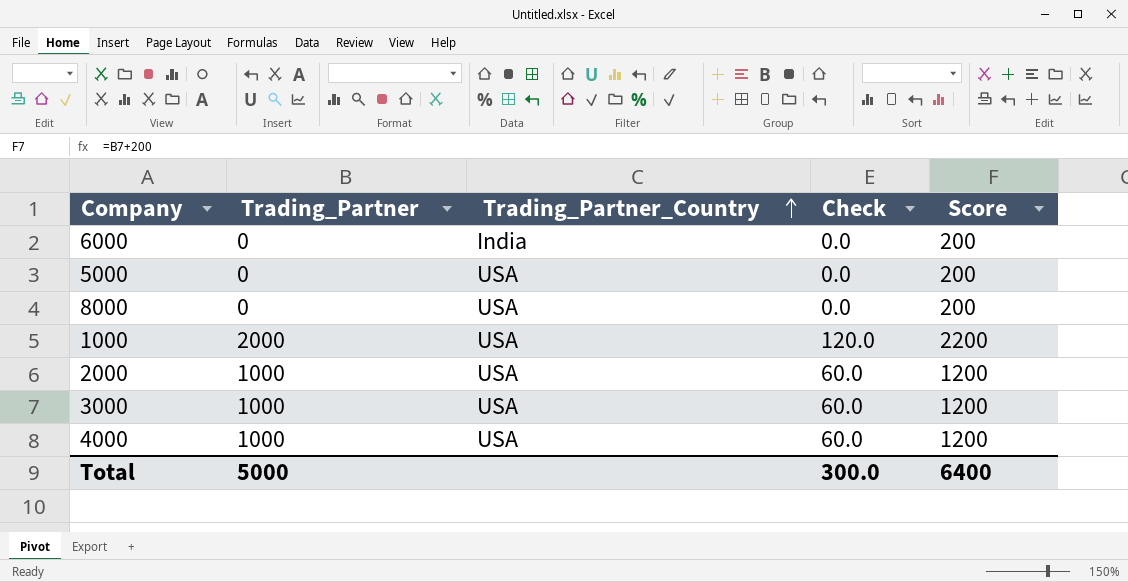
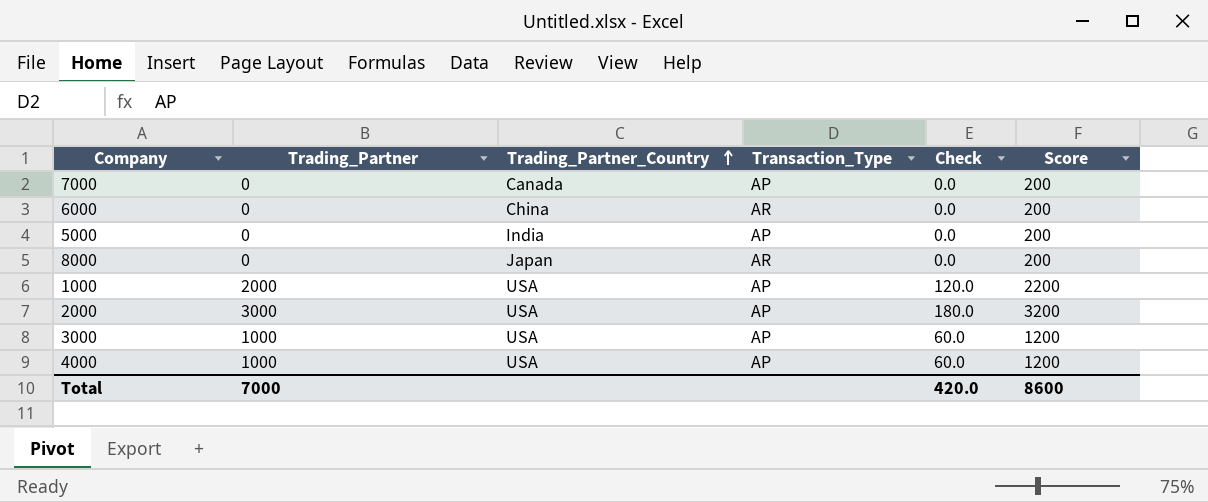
column Transaction_Type | position: none -> 4
row 7000: none -> 0 | Canada | AP | 0.0 | 200
6000 | Trading_Partner_Country: India -> China
5000 | Trading_Partner_Country: USA -> India
8000 | Trading_Partner_Country: USA -> Japan
2000 | Trading_Partner: 1000 -> 3000
2000 | Check: 60.0 -> 180.0
2000 | Score: 1200 -> 3200
Total | Trading_Partner: 5000 -> 7000
Total | Check: 300.0 -> 420.0
Total | Score: 6400 -> 8600

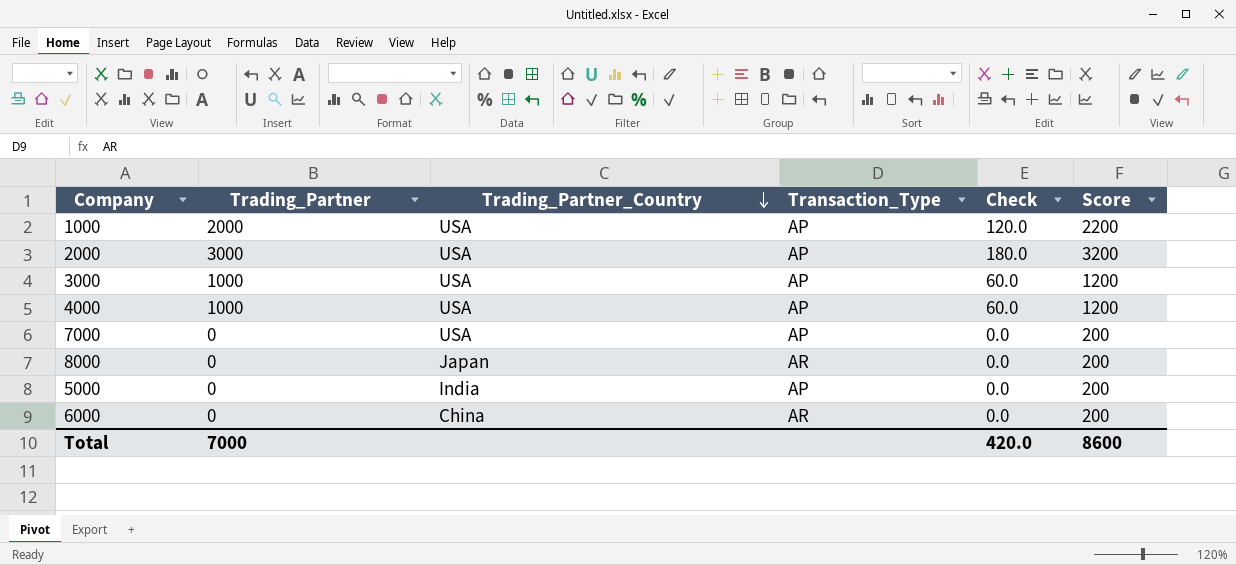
row order: Trading_Partner_Country ascending -> Trading_Partner_Country descending
7000 | Trading_Partner_Country: Canada -> USA

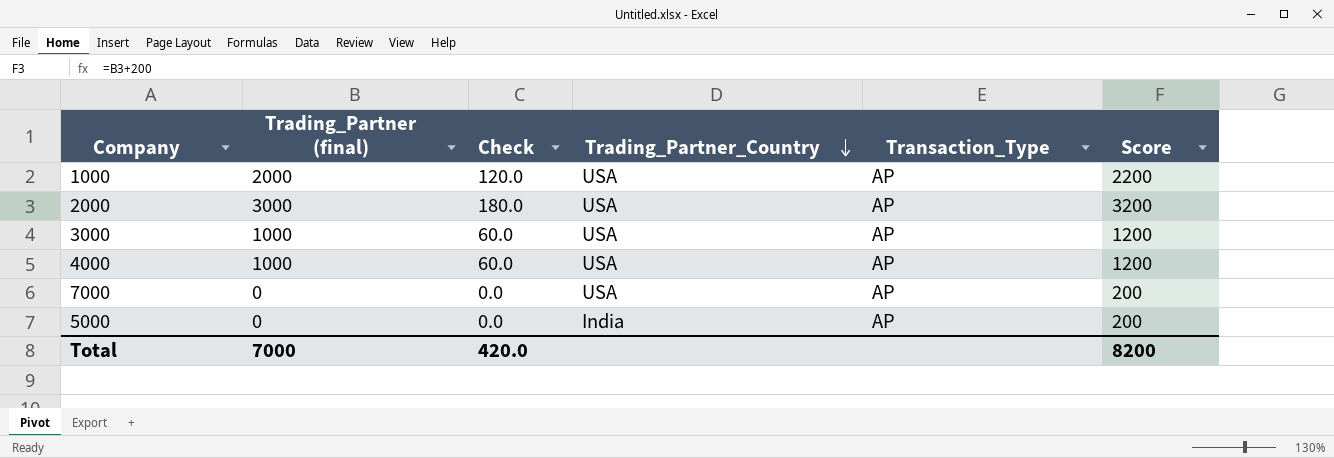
column name: Trading_Partner -> Trading_Partner (final)
column Check | position: 5 -> 3
row 8000: 0 | Japan | AR | 0.0 | 200 -> none
row 6000: 0 | China | AR | 0.0 | 200 -> none
Total | Score: 8600 -> 8200

